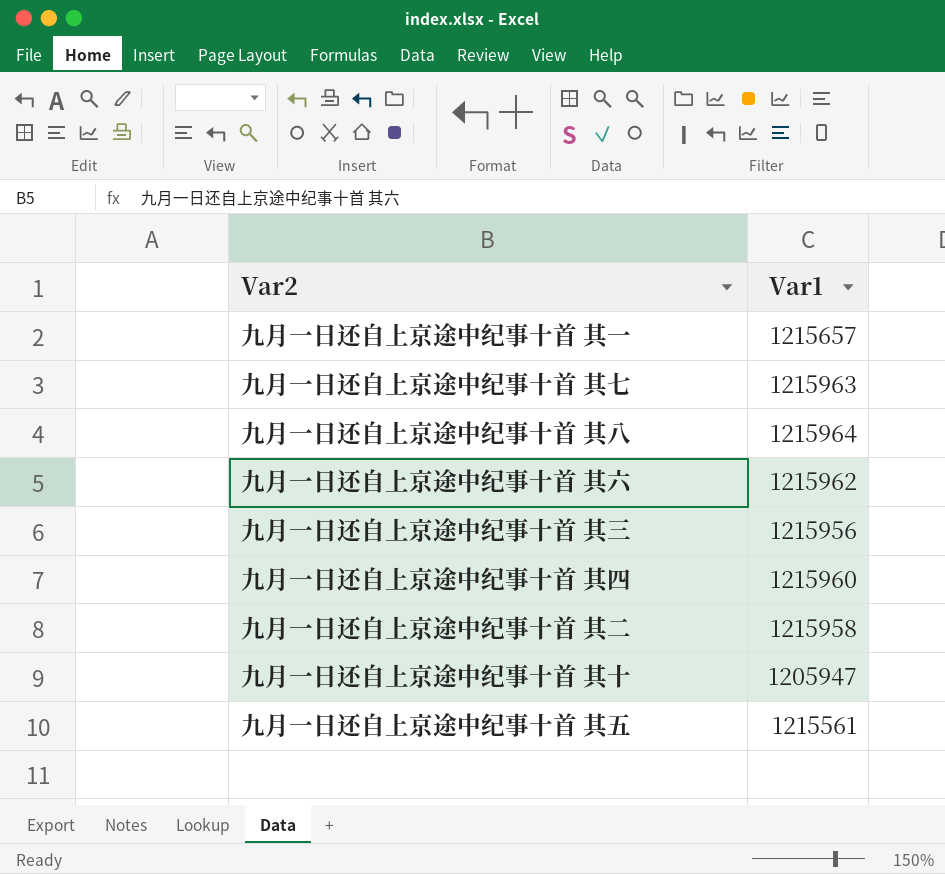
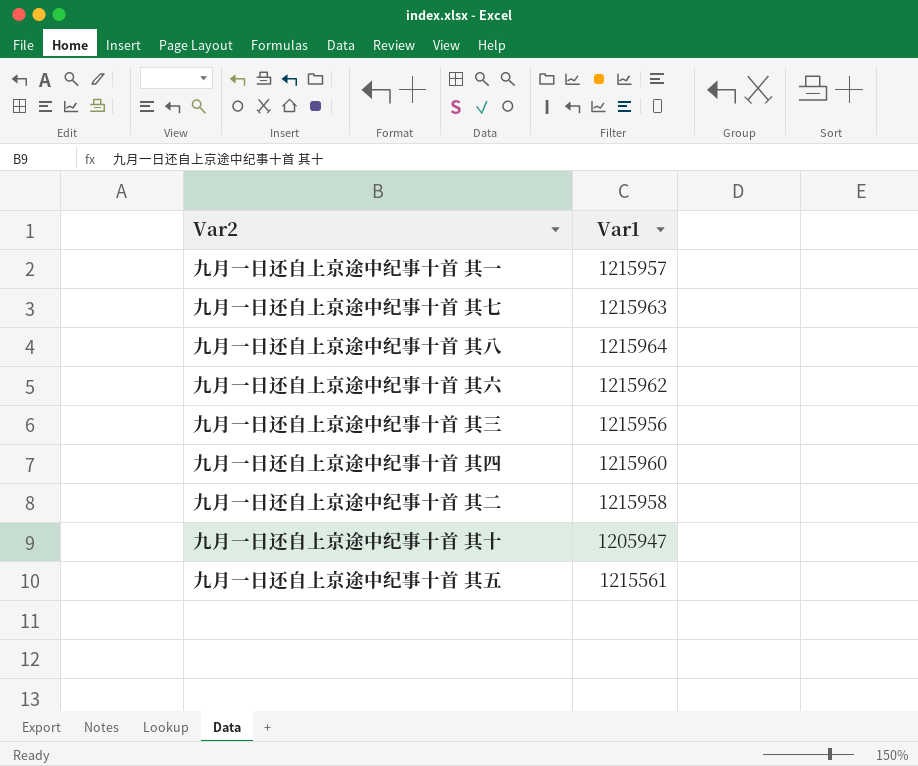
九月一日还自上京途中纪事十首 其一 | Var1: 1215657 -> 1215957

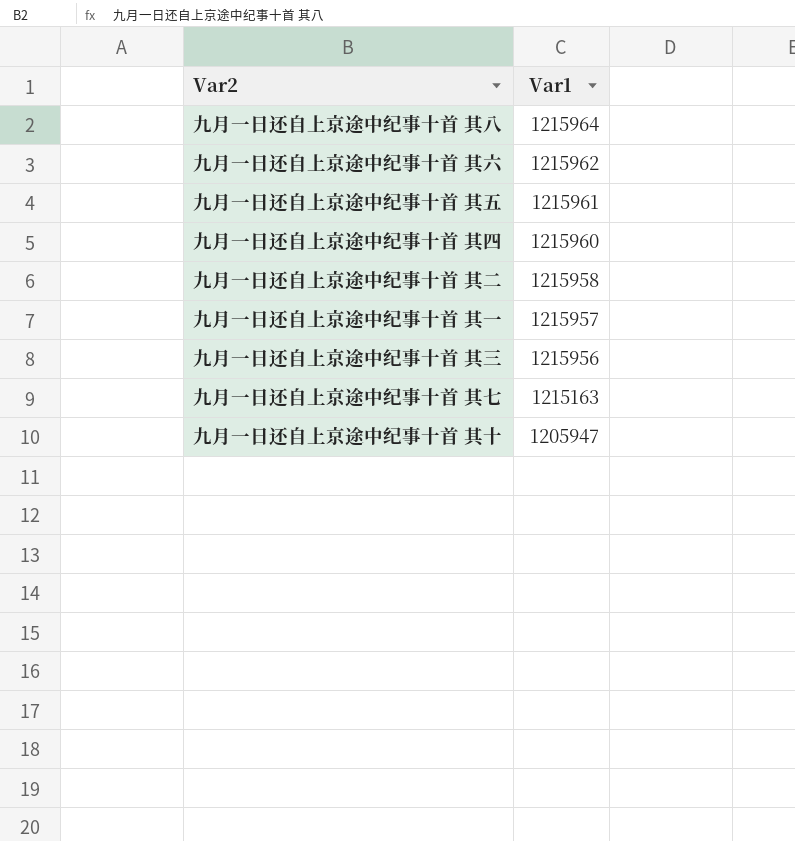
row order: none -> Var1 descending
九月一日还自上京途中纪事十首 其五 | Var1: 1215561 -> 1215961
九月一日还自上京途中纪事十首 其七 | Var1: 1215963 -> 1215163

